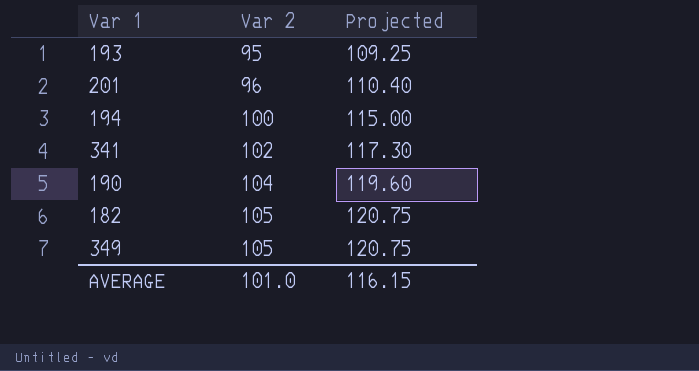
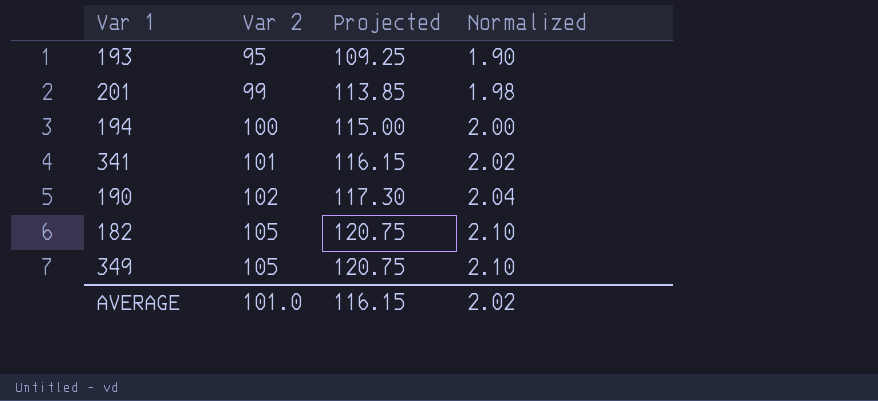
column Normalized | formula: none -> [Var 2] * 0.02
201 | Var 2: 96 -> 99
201 | Projected: 110.40 -> 113.85
341 | Var 2: 102 -> 101
341 | Projected: 117.30 -> 116.15
190 | Var 2: 104 -> 102
190 | Projected: 119.60 -> 117.30

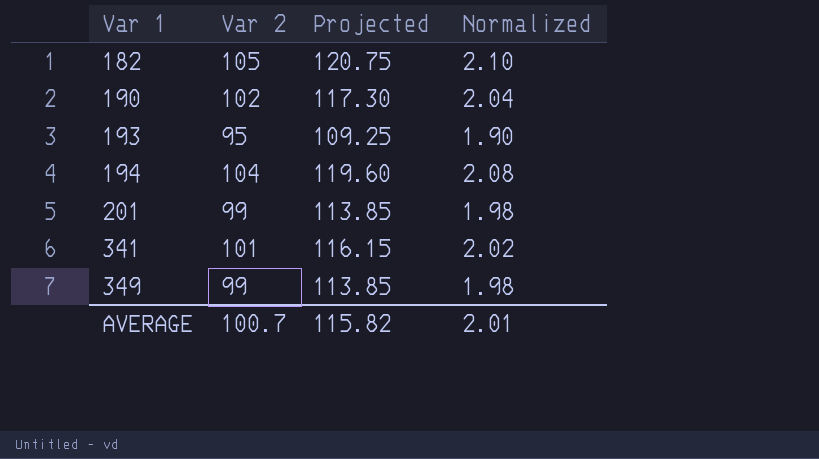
row order: Var 2 ascending -> Var 1 ascending
194 | Var 2: 100 -> 104
194 | Projected: 115.00 -> 119.60
194 | Normalized: 2.00 -> 2.08
349 | Var 2: 105 -> 99
349 | Projected: 120.75 -> 113.85
349 | Normalized: 2.10 -> 1.98
AVERAGE | Var 2: 101.0 -> 100.7
AVERAGE | Projected: 116.15 -> 115.82
AVERAGE | Normalized: 2.02 -> 2.01

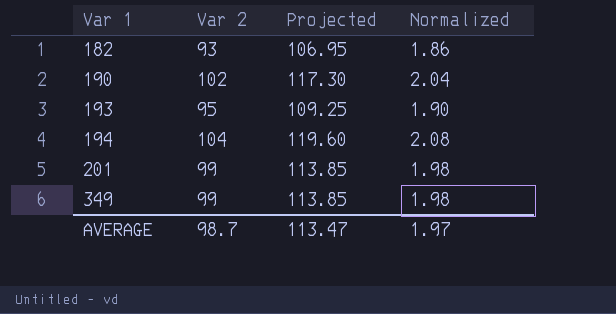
row 341: 101 | 116.15 | 2.02 -> none
182 | Var 2: 105 -> 93
182 | Projected: 120.75 -> 106.95
182 | Normalized: 2.10 -> 1.86
AVERAGE | Var 2: 100.7 -> 98.7
AVERAGE | Projected: 115.82 -> 113.47
AVERAGE | Normalized: 2.01 -> 1.97

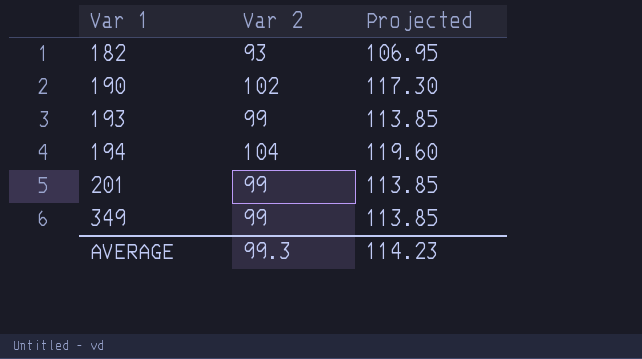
column Normalized | formula: [Var 2] * 0.02 -> none
193 | Var 2: 95 -> 99
193 | Projected: 109.25 -> 113.85
AVERAGE | Var 2: 98.7 -> 99.3
AVERAGE | Projected: 113.47 -> 114.23

